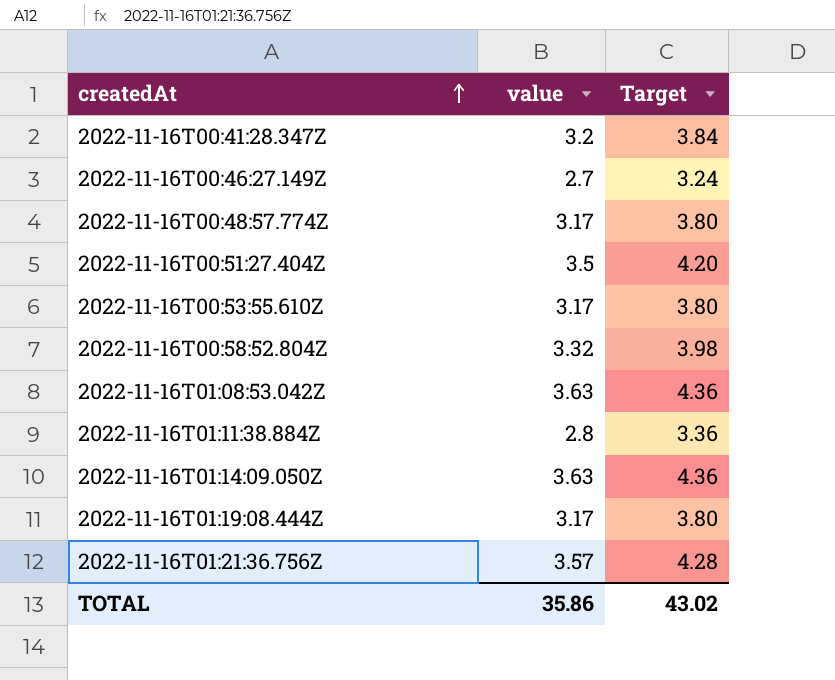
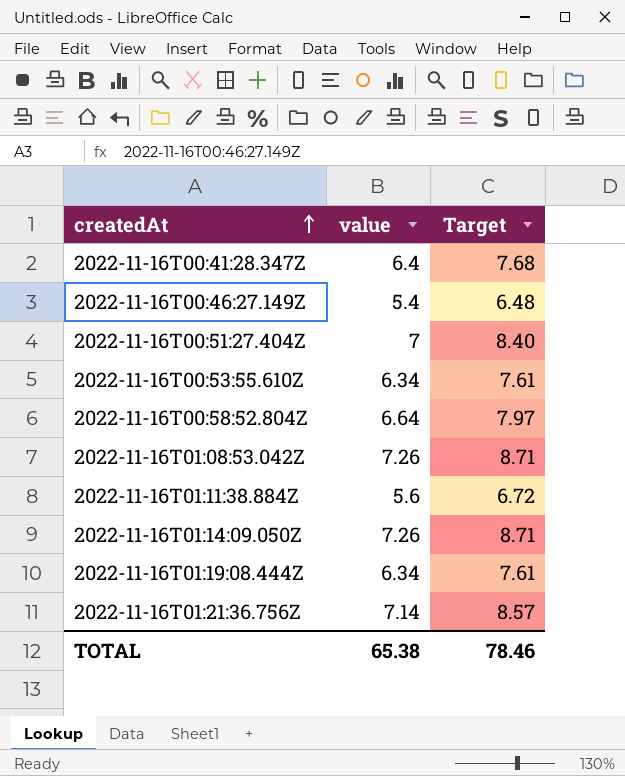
row 2022-11-16T00:48:57.774Z: 3.17 | 3.80 -> none
2022-11-16T00:41:28.347Z | value: 3.2 -> 6.4
2022-11-16T00:41:28.347Z | Target: 3.84 -> 7.68
2022-11-16T00:46:27.149Z | value: 2.7 -> 5.4
2022-11-16T00:46:27.149Z | Target: 3.24 -> 6.48
2022-11-16T00:51:27.404Z | value: 3.5 -> 7
2022-11-16T00:51:27.404Z | Target: 4.20 -> 8.40
2022-11-16T00:53:55.610Z | value: 3.17 -> 6.34
2022-11-16T00:53:55.610Z | Target: 3.80 -> 7.61
2022-11-16T00:58:52.804Z | value: 3.32 -> 6.64
2022-11-16T00:58:52.804Z | Target: 3.98 -> 7.97
2022-11-16T01:08:53.042Z | value: 3.63 -> 7.26
2022-11-16T01:08:53.042Z | Target: 4.36 -> 8.71
2022-11-16T01:11:38.884Z | value: 2.8 -> 5.6
2022-11-16T01:11:38.884Z | Target: 3.36 -> 6.72
2022-11-16T01:14:09.050Z | value: 3.63 -> 7.26
2022-11-16T01:14:09.050Z | Target: 4.36 -> 8.71
2022-11-16T01:19:08.444Z | value: 3.17 -> 6.34
2022-11-16T01:19:08.444Z | Target: 3.80 -> 7.61
2022-11-16T01:21:36.756Z | value: 3.57 -> 7.14
2022-11-16T01:21:36.756Z | Target: 4.28 -> 8.57
TOTAL | value: 35.86 -> 65.38
TOTAL | Target: 43.02 -> 78.46

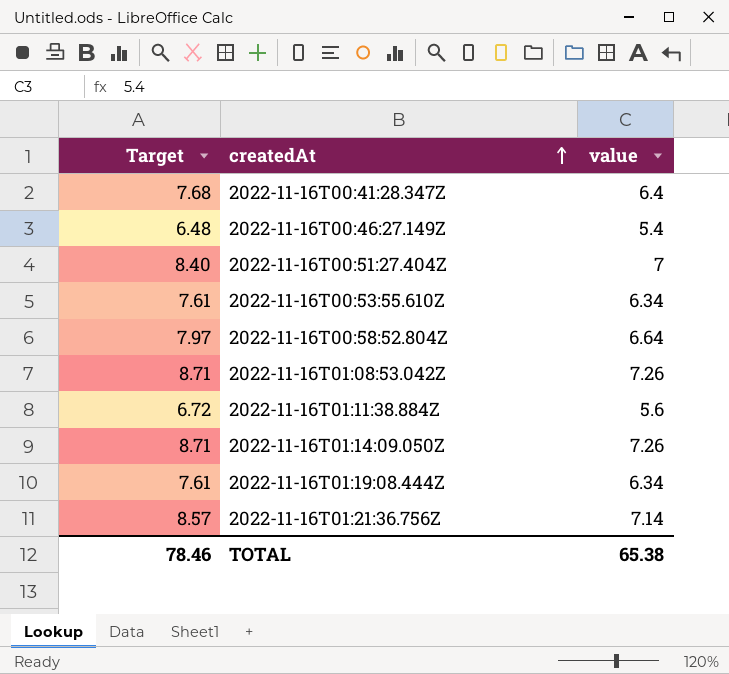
column Target | position: 3 -> 1

